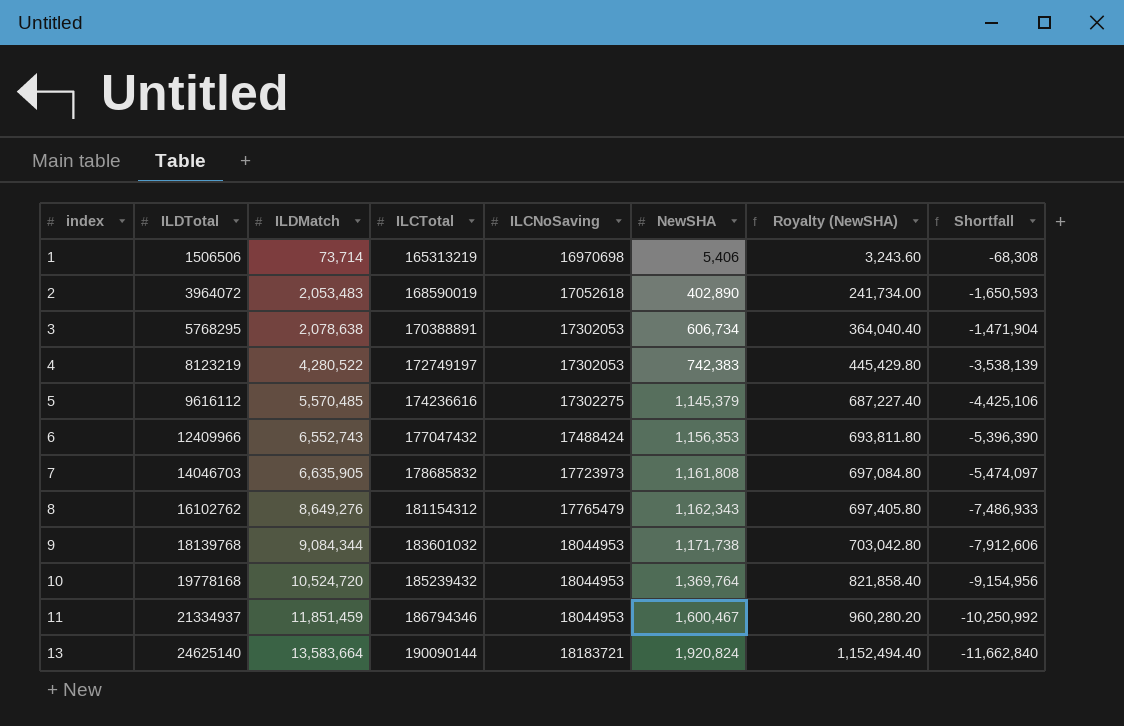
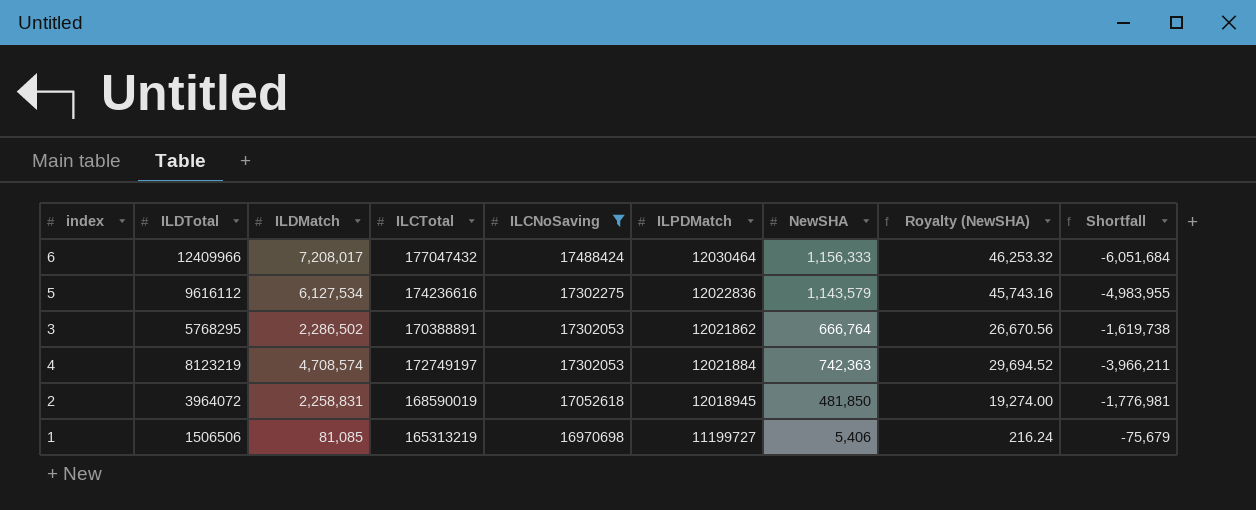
filter: none -> ILCNoSaving <= 17488424
row order: index ascending -> ILCNoSaving descending
column ILPDMatch | position: none -> 6
column Royalty (NewSHA) | formula: [NewSHA] * 0.6 -> [NewSHA] * 0.04
6 | ILDMatch: 6,552,743 -> 7,208,017
6 | NewSHA: 1,156,353 -> 1,156,333
6 | Shortfall: -5,396,390 -> -6,051,684
5 | ILDMatch: 5,570,485 -> 6,127,534
5 | NewSHA: 1,145,379 -> 1,143,579
5 | Shortfall: -4,425,106 -> -4,983,955
3 | ILDMatch: 2,078,638 -> 2,286,502
3 | NewSHA: 606,734 -> 666,764
3 | Shortfall: -1,471,904 -> -1,619,738
4 | ILDMatch: 4,280,522 -> 4,708,574
4 | NewSHA: 742,383 -> 742,363
4 | Shortfall: -3,538,139 -> -3,966,211
2 | ILDMatch: 2,053,483 -> 2,258,831
2 | NewSHA: 402,890 -> 481,850
2 | Shortfall: -1,650,593 -> -1,776,981
1 | ILDMatch: 73,714 -> 81,085
1 | Shortfall: -68,308 -> -75,679

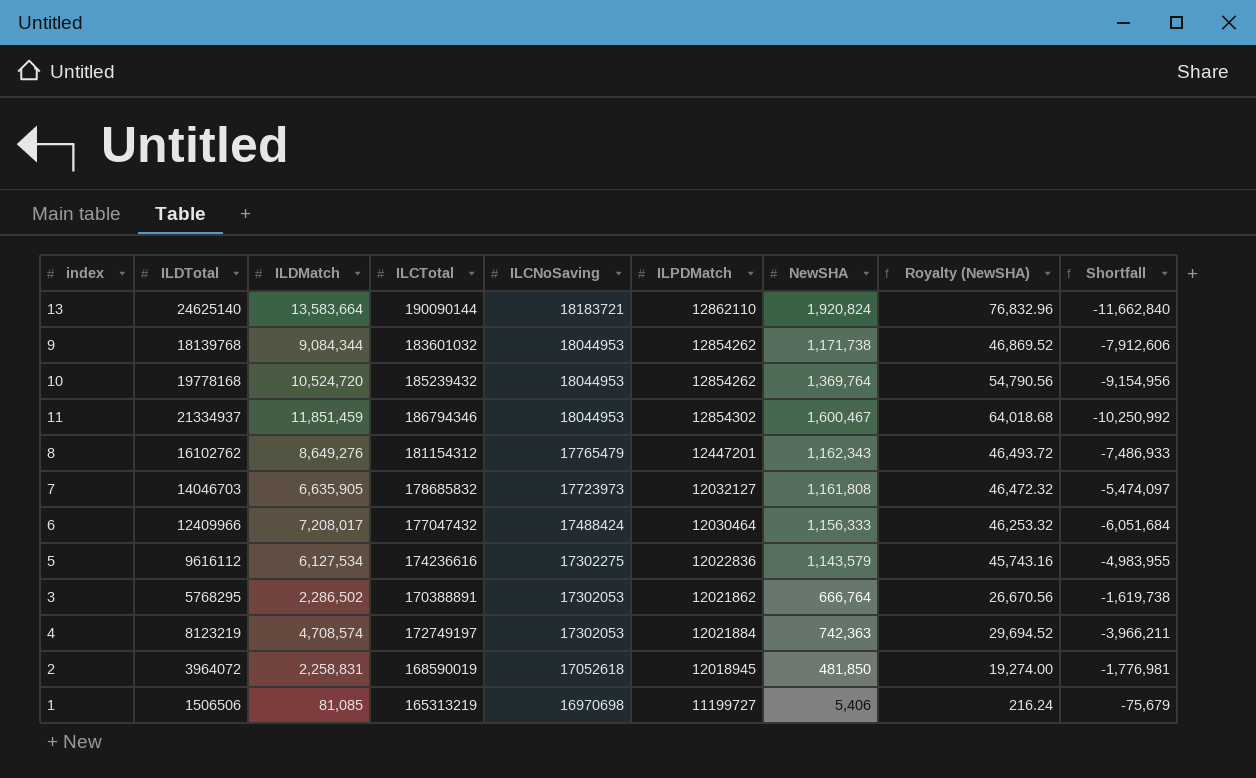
filter: ILCNoSaving <= 17488424 -> none

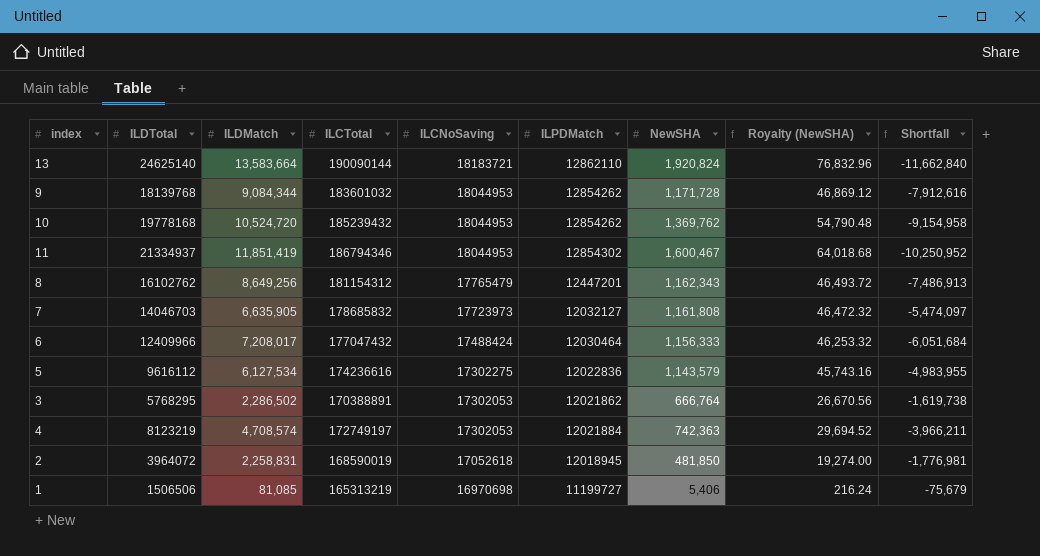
9 | NewSHA: 1,171,738 -> 1,171,728
9 | Royalty (NewSHA): 46,869.52 -> 46,869.12
9 | Shortfall: -7,912,606 -> -7,912,616
10 | NewSHA: 1,369,764 -> 1,369,762
10 | Royalty (NewSHA): 54,790.56 -> 54,790.48
10 | Shortfall: -9,154,956 -> -9,154,958
11 | ILDMatch: 11,851,459 -> 11,851,419
11 | Shortfall: -10,250,992 -> -10,250,952
8 | ILDMatch: 8,649,276 -> 8,649,256
8 | Shortfall: -7,486,933 -> -7,486,913

